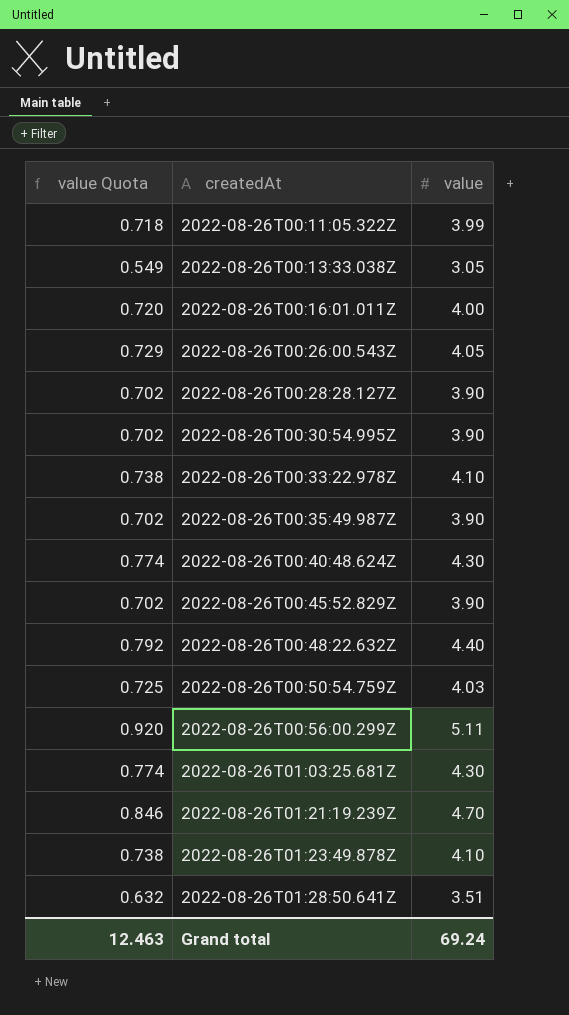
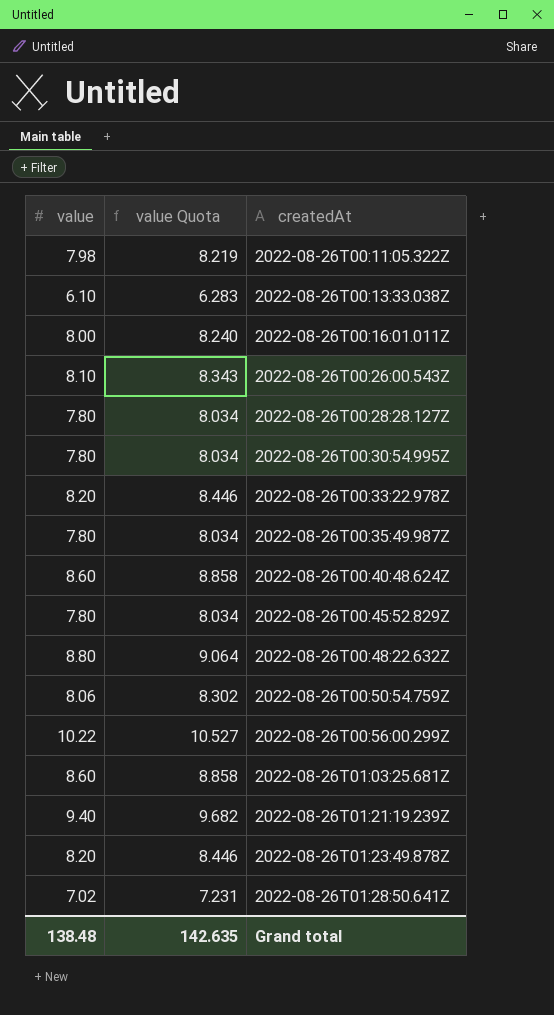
column value | position: 3 -> 1
column value Quota | formula: [value] * 0.18 -> [value] * 1.03
2022-08-26T00:11:05.322Z | value: 3.99 -> 7.98
2022-08-26T00:13:33.038Z | value: 3.05 -> 6.10
2022-08-26T00:16:01.011Z | value: 4.00 -> 8.00
2022-08-26T00:26:00.543Z | value: 4.05 -> 8.10
2022-08-26T00:28:28.127Z | value: 3.90 -> 7.80
2022-08-26T00:30:54.995Z | value: 3.90 -> 7.80
2022-08-26T00:33:22.978Z | value: 4.10 -> 8.20
2022-08-26T00:35:49.987Z | value: 3.90 -> 7.80
2022-08-26T00:40:48.624Z | value: 4.30 -> 8.60
2022-08-26T00:45:52.829Z | value: 3.90 -> 7.80
2022-08-26T00:48:22.632Z | value: 4.40 -> 8.80
2022-08-26T00:50:54.759Z | value: 4.03 -> 8.06
2022-08-26T00:56:00.299Z | value: 5.11 -> 10.22
2022-08-26T01:03:25.681Z | value: 4.30 -> 8.60
2022-08-26T01:21:19.239Z | value: 4.70 -> 9.40
2022-08-26T01:23:49.878Z | value: 4.10 -> 8.20
2022-08-26T01:28:50.641Z | value: 3.51 -> 7.02
Grand total | value: 69.24 -> 138.48
Grand total | value Quota: 12.463 -> 142.635

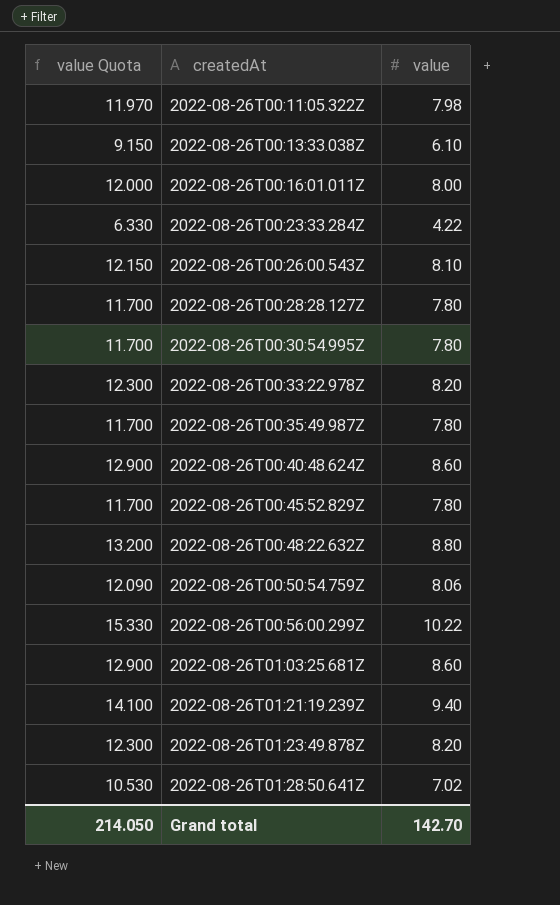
column value Quota | formula: [value] * 1.03 -> [value] * 1.5
column value | position: 1 -> 3
row 2022-08-26T00:23:33.284Z: none -> 6.330 | 4.22
Grand total | value Quota: 142.635 -> 214.050
Grand total | value: 138.48 -> 142.70

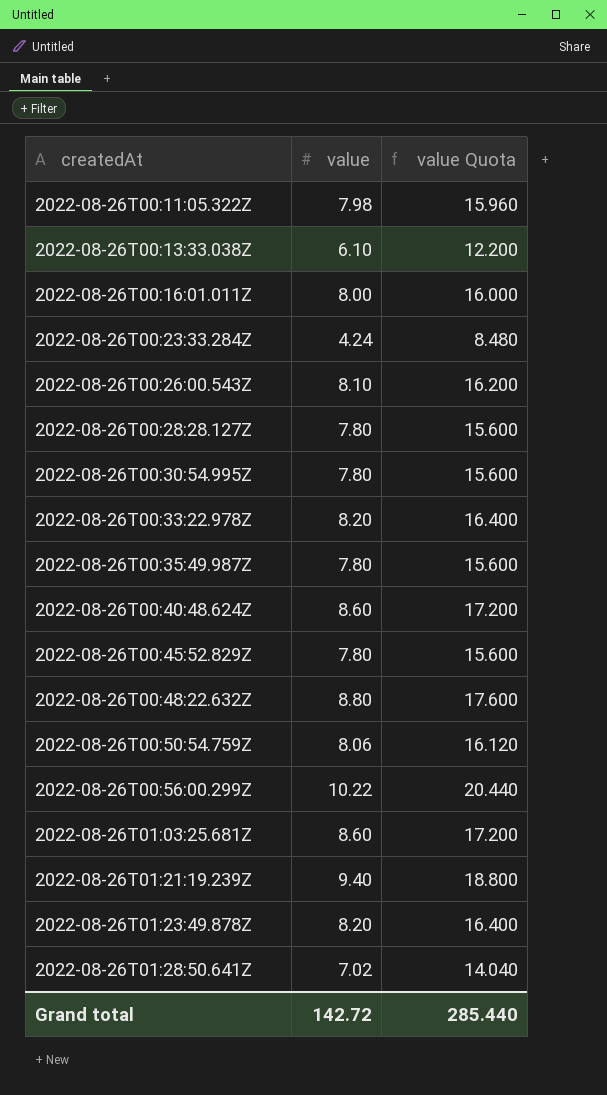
column value Quota | formula: [value] * 1.5 -> [value] * 2
column value Quota | position: 1 -> 3
2022-08-26T00:23:33.284Z | value: 4.22 -> 4.24
Grand total | value: 142.70 -> 142.72
Grand total | value Quota: 214.050 -> 285.440

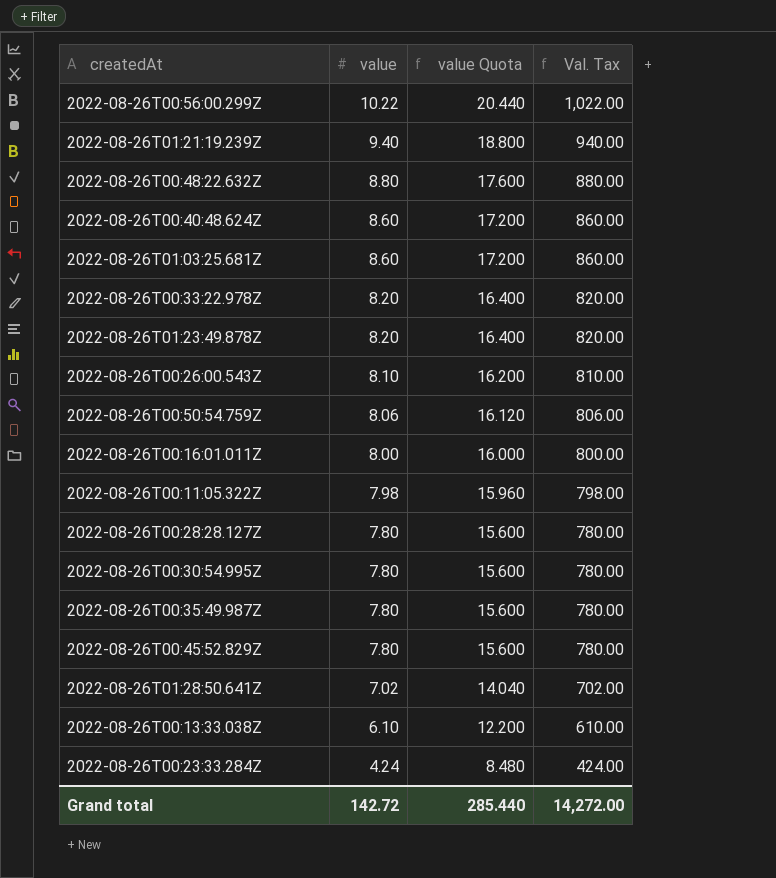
row order: createdAt ascending -> value descending
column Val. Tax | formula: none -> [value] * 100

